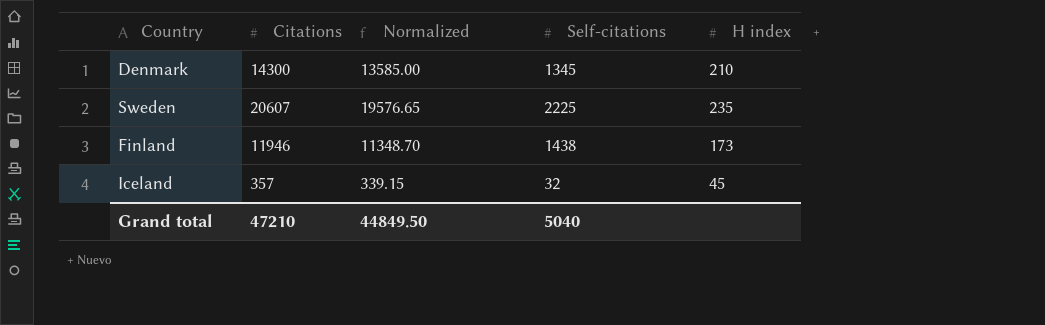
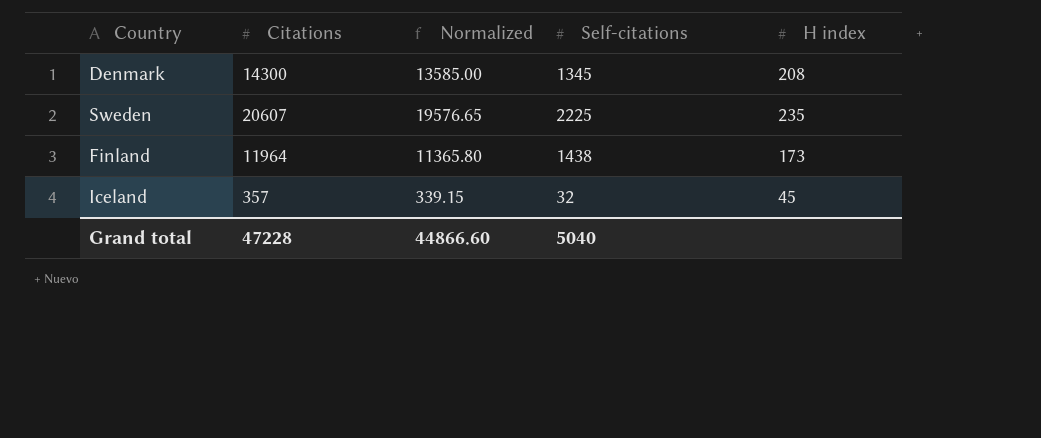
Denmark | H index: 210 -> 208
Finland | Citations: 11946 -> 11964
Finland | Normalized: 11348.70 -> 11365.80
Grand total | Citations: 47210 -> 47228
Grand total | Normalized: 44849.50 -> 44866.60

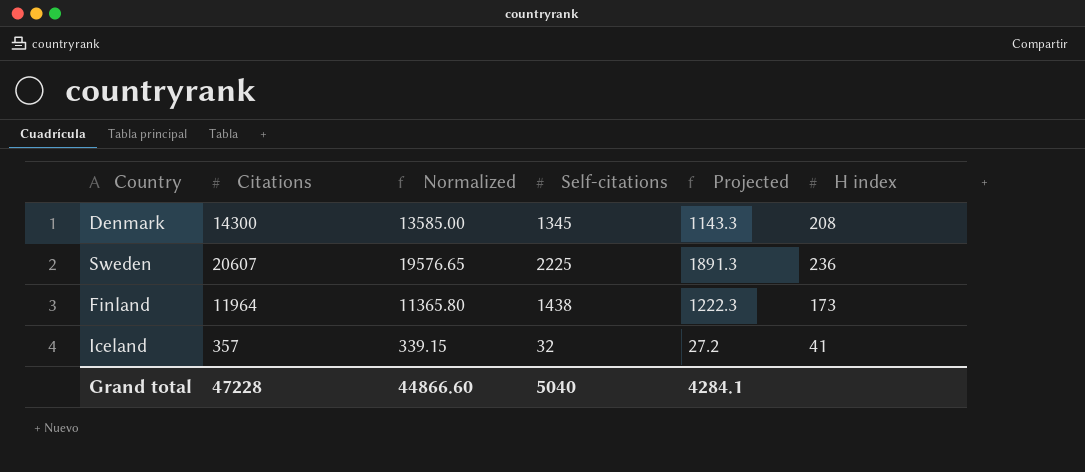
column Projected | formula: none -> [Self-citations] * 0.85
Sweden | H index: 235 -> 236
Iceland | H index: 45 -> 41

